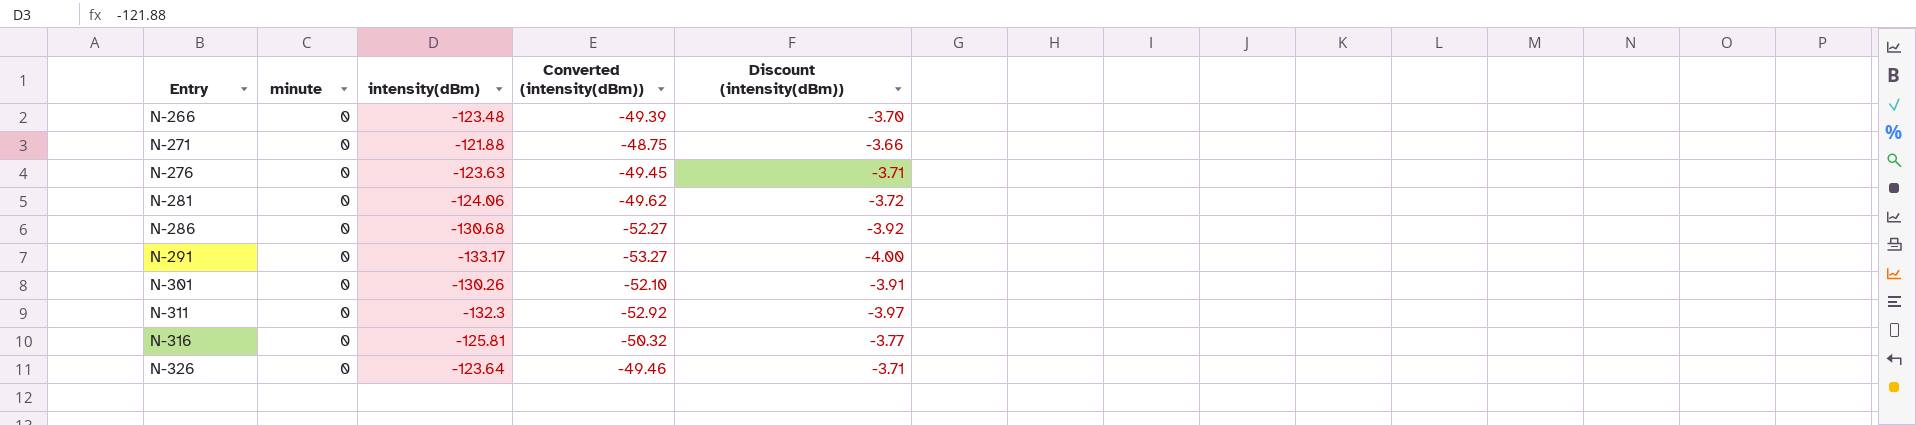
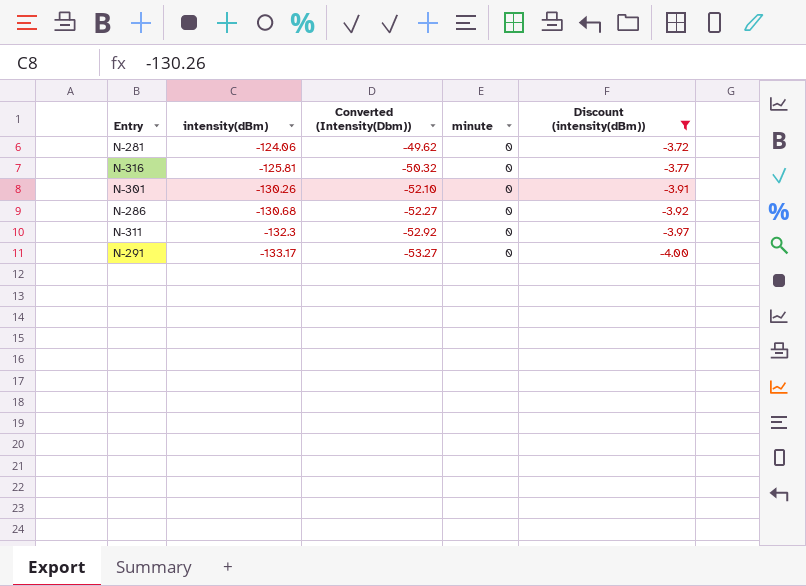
filter: none -> Discount (intensity(dBm)) <= -3.72
row order: Entry ascending -> intensity(dBm) descending
column name: Converted (intensity(dBm)) -> Converted (Intensity(Dbm))
column minute | position: 2 -> 4

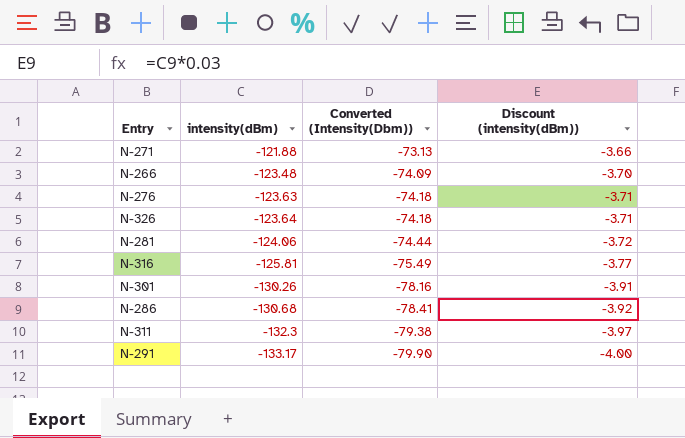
filter: Discount (intensity(dBm)) <= -3.72 -> none
column minute | position: 4 -> none
column Converted (Intensity(Dbm)) | formula: [intensity(dBm)] * 0.4 -> [intensity(dBm)] * 0.6

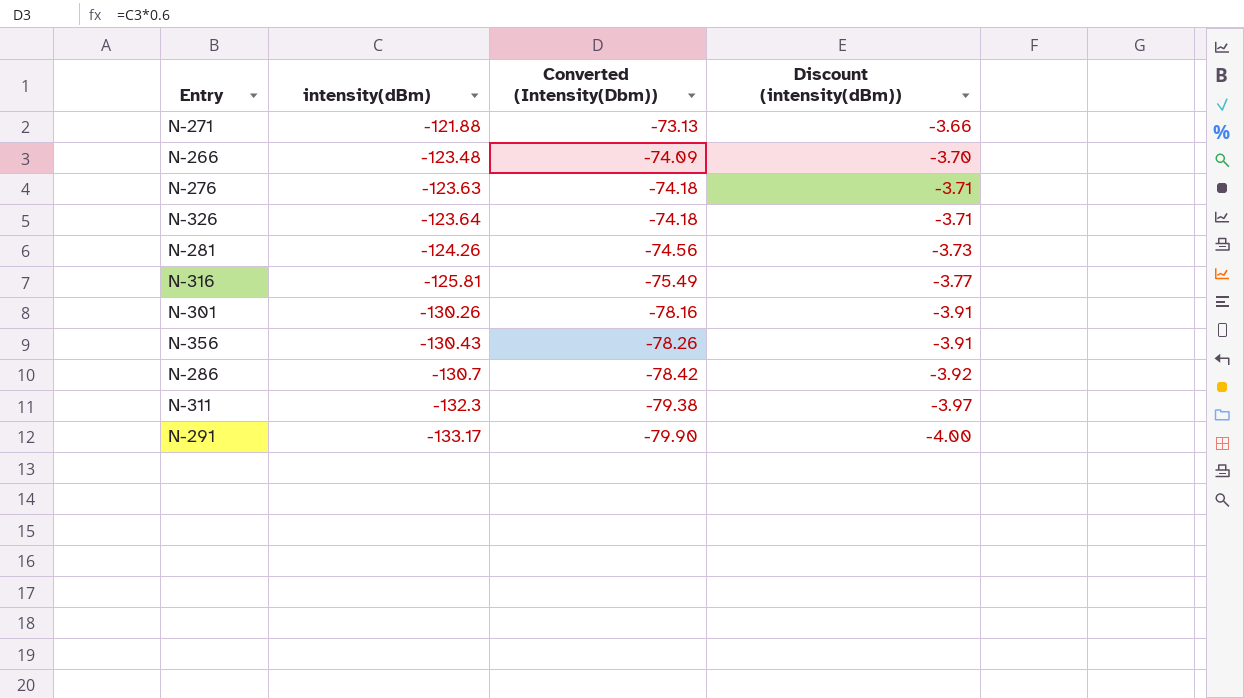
N-281 | intensity(dBm): -124.06 -> -124.26
N-281 | Converted (Intensity(Dbm)): -74.44 -> -74.56
N-281 | Discount (intensity(dBm)): -3.72 -> -3.73
row N-356: none -> -130.43 | -78.26 | -3.91
N-286 | intensity(dBm): -130.68 -> -130.7
N-286 | Converted (Intensity(Dbm)): -78.41 -> -78.42

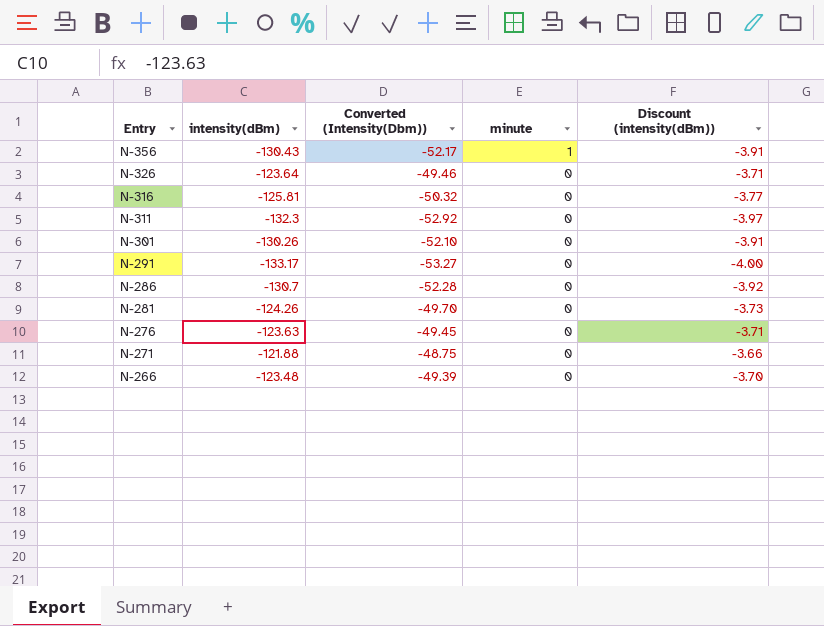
row order: intensity(dBm) descending -> Entry descending
column Converted (Intensity(Dbm)) | formula: [intensity(dBm)] * 0.6 -> [intensity(dBm)] * 0.4
column minute | position: none -> 4

